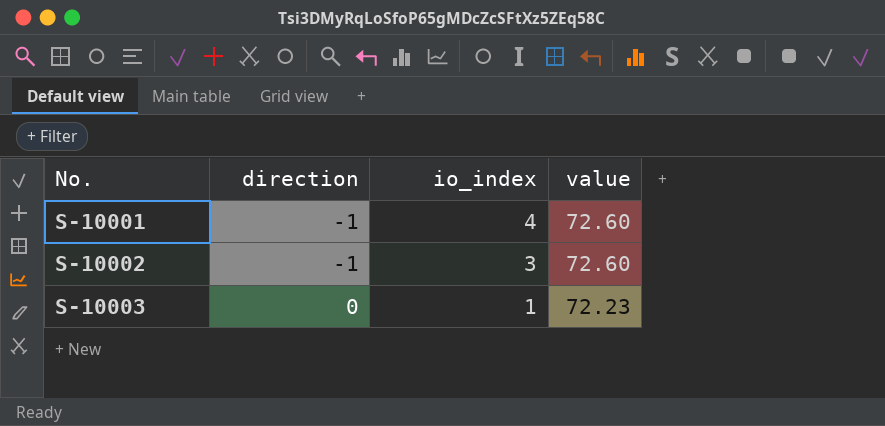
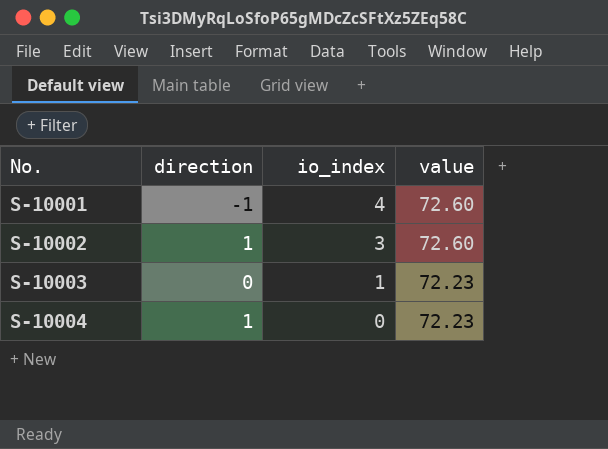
S-10002 | direction: -1 -> 1
row S-10004: none -> 1 | 0 | 72.23

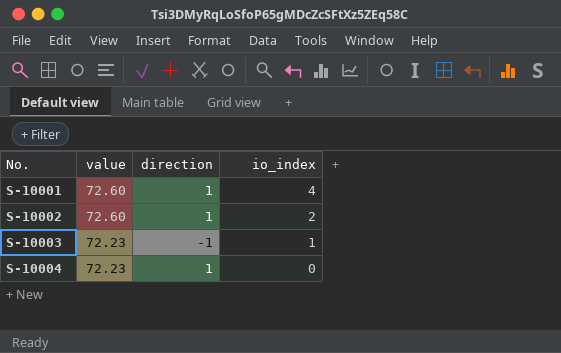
column value | position: 4 -> 2
S-10001 | direction: -1 -> 1
S-10002 | io_index: 3 -> 2
S-10003 | direction: 0 -> -1

